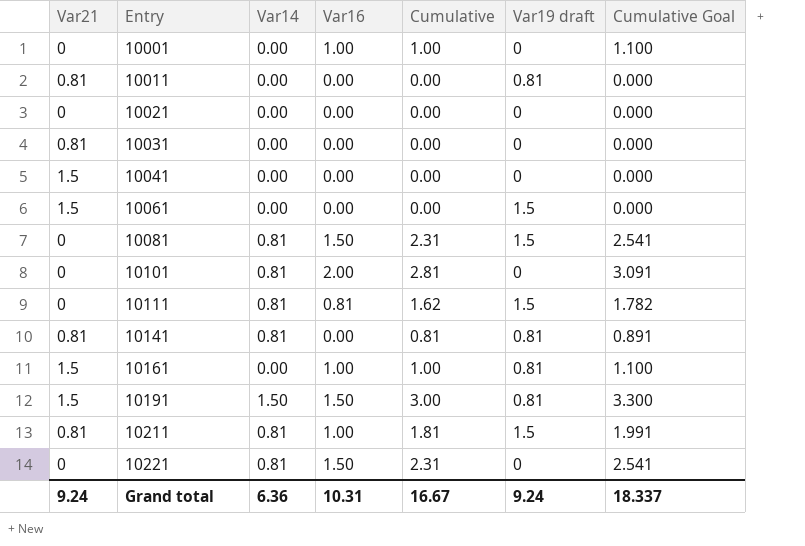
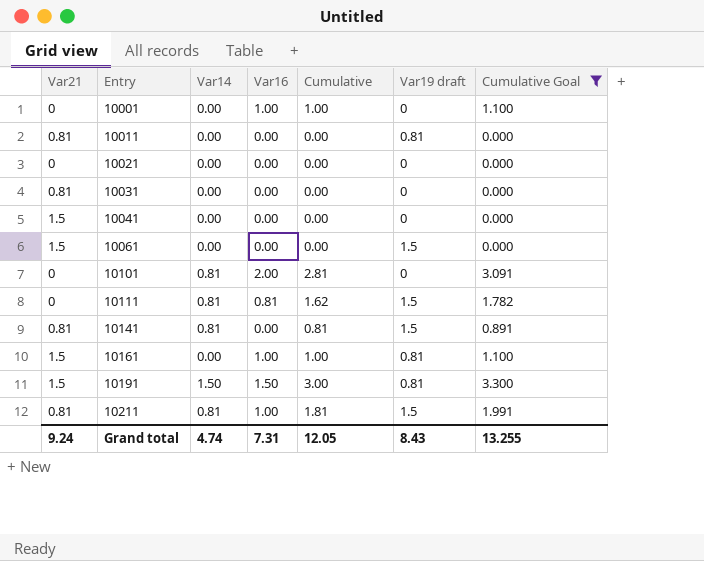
filter: none -> Cumulative Goal != 2.541
10141 | Var19 draft: 0.81 -> 1.5
Grand total | Var14: 6.36 -> 4.74
Grand total | Var16: 10.31 -> 7.31
Grand total | Cumulative: 16.67 -> 12.05
Grand total | Var19 draft: 9.24 -> 8.43
Grand total | Cumulative Goal: 18.337 -> 13.255

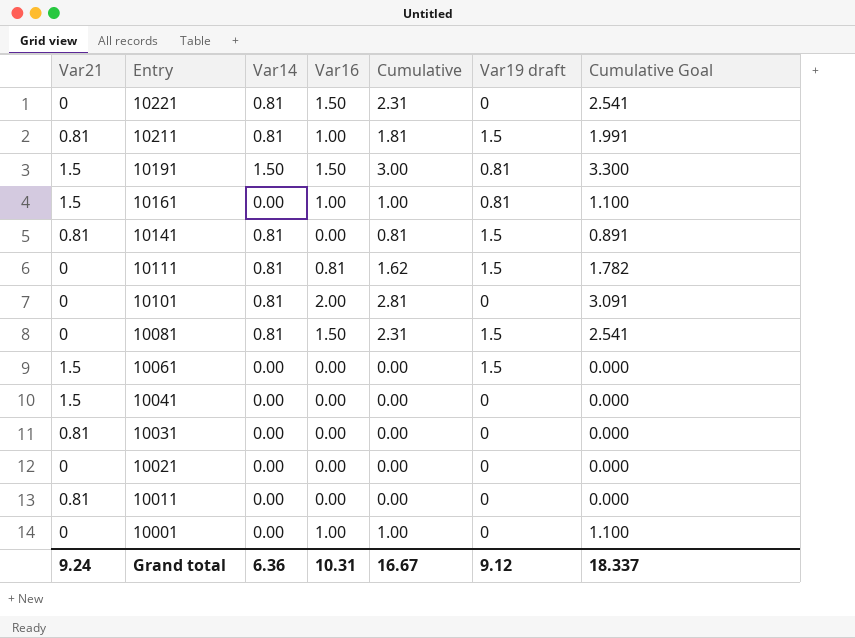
filter: Cumulative Goal != 2.541 -> none
row order: Entry ascending -> Entry descending
10011 | Var19 draft: 0.81 -> 0
Grand total | Var14: 4.74 -> 6.36
Grand total | Var16: 7.31 -> 10.31
Grand total | Cumulative: 12.05 -> 16.67
Grand total | Var19 draft: 8.43 -> 9.12
Grand total | Cumulative Goal: 13.255 -> 18.337

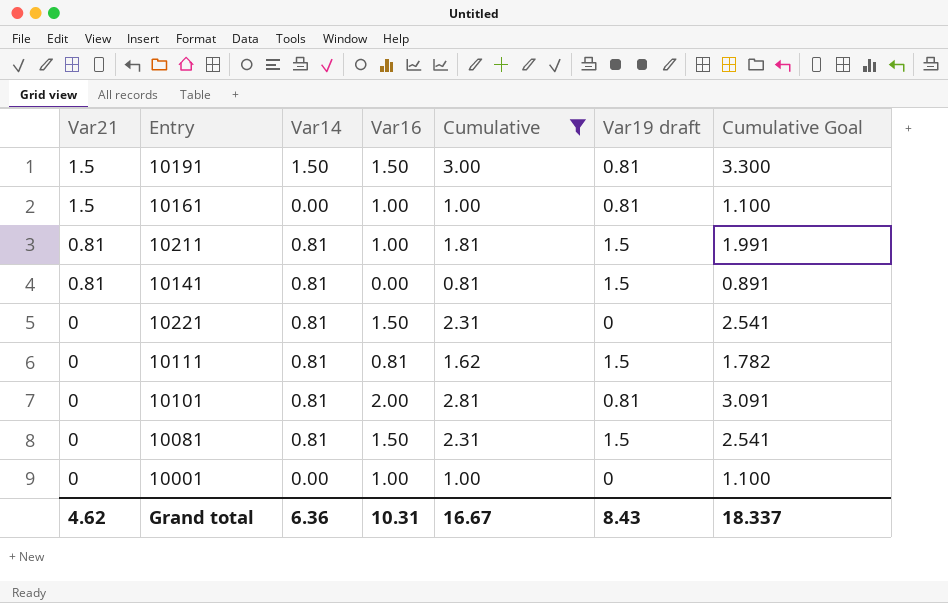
filter: none -> Cumulative != 0.00
row order: Entry descending -> Var21 descending
10101 | Var19 draft: 0 -> 0.81
Grand total | Var21: 9.24 -> 4.62
Grand total | Var19 draft: 9.12 -> 8.43

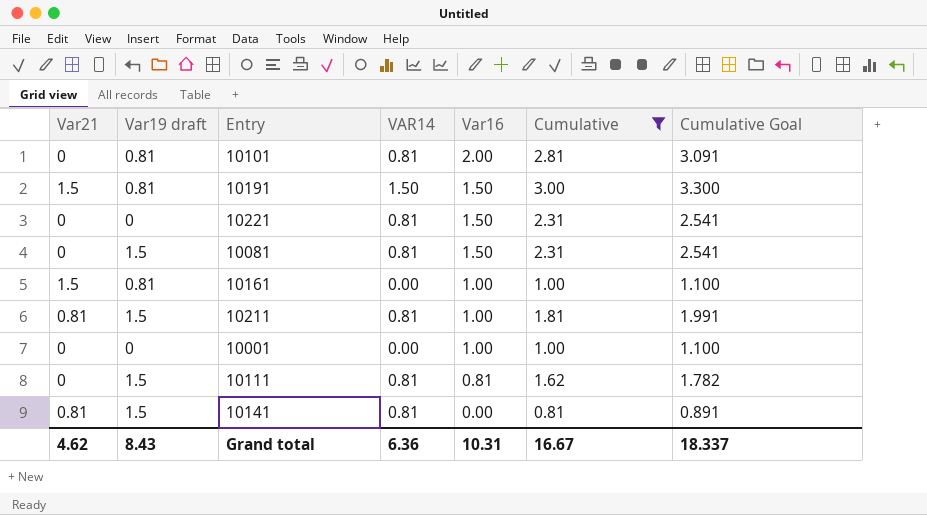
row order: Var21 descending -> Var16 descending
column Var19 draft | position: 6 -> 2
column name: Var14 -> VAR14

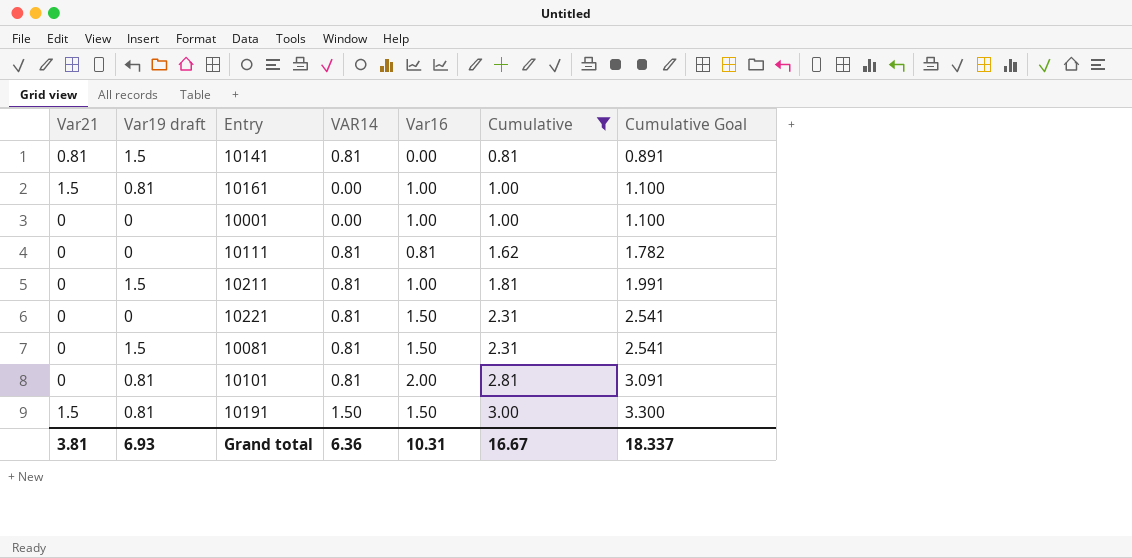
row order: Var16 descending -> Cumulative ascending
10111 | Var19 draft: 1.5 -> 0
10211 | Var21: 0.81 -> 0
Grand total | Var21: 4.62 -> 3.81
Grand total | Var19 draft: 8.43 -> 6.93

